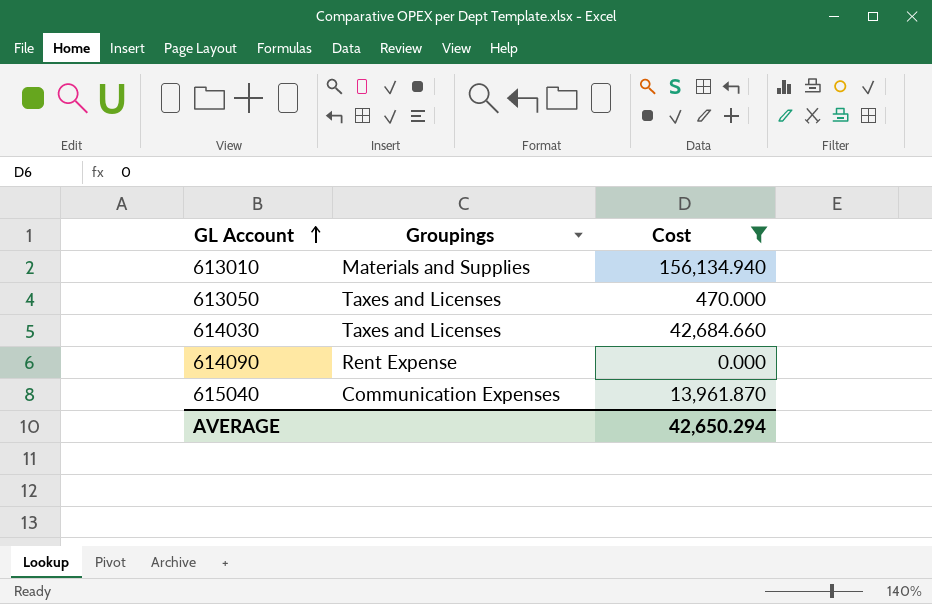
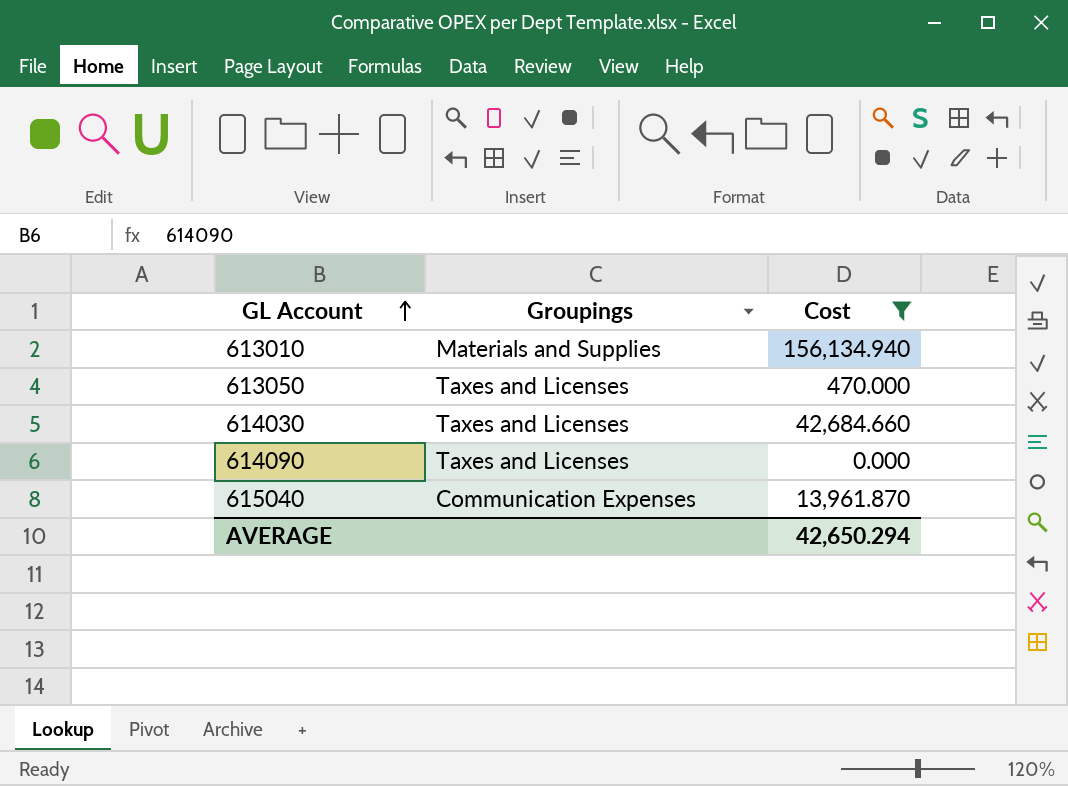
614090 | Groupings: Rent Expense -> Taxes and Licenses

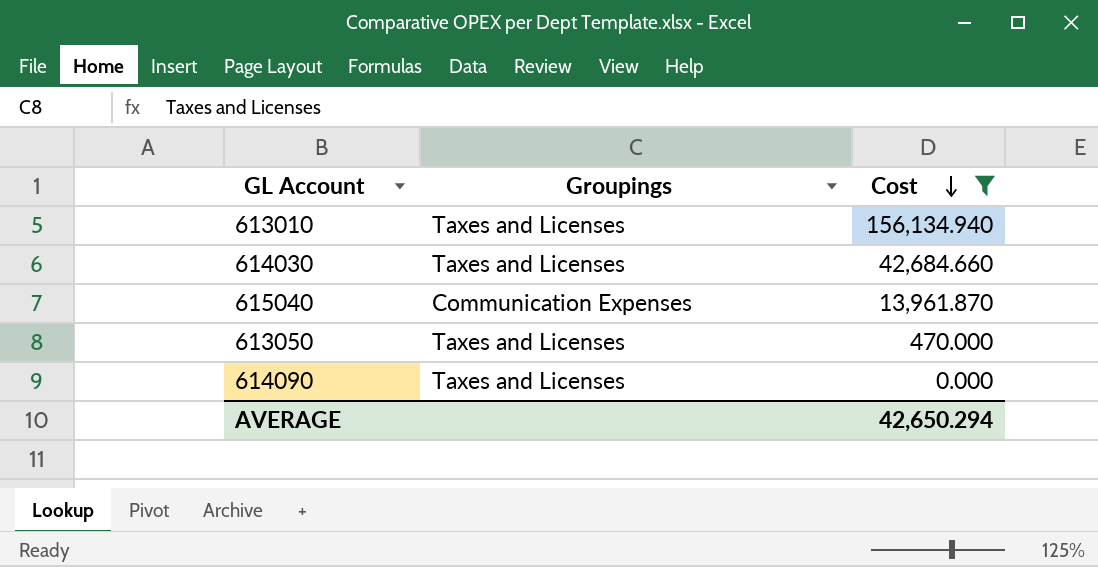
row order: GL Account ascending -> Cost descending
613010 | Groupings: Materials and Supplies -> Taxes and Licenses

